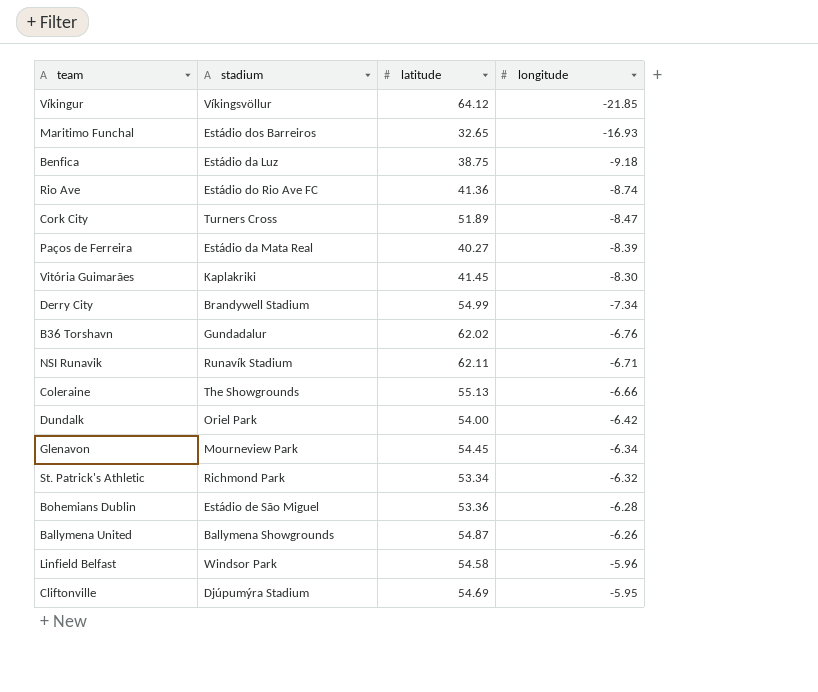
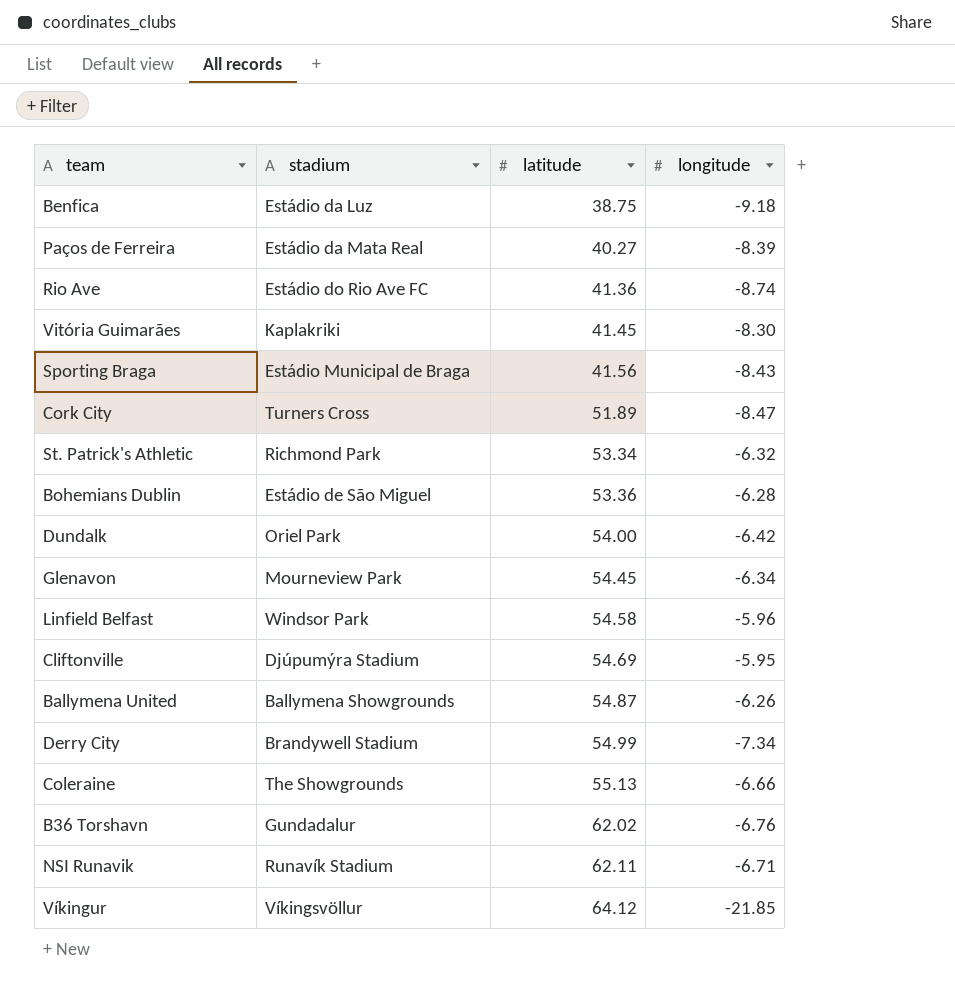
row order: longitude ascending -> latitude ascending
row Maritimo Funchal: Estádio dos Barreiros | 32.65 | -16.93 -> none
row Sporting Braga: none -> Estádio Municipal de Braga | 41.56 | -8.43

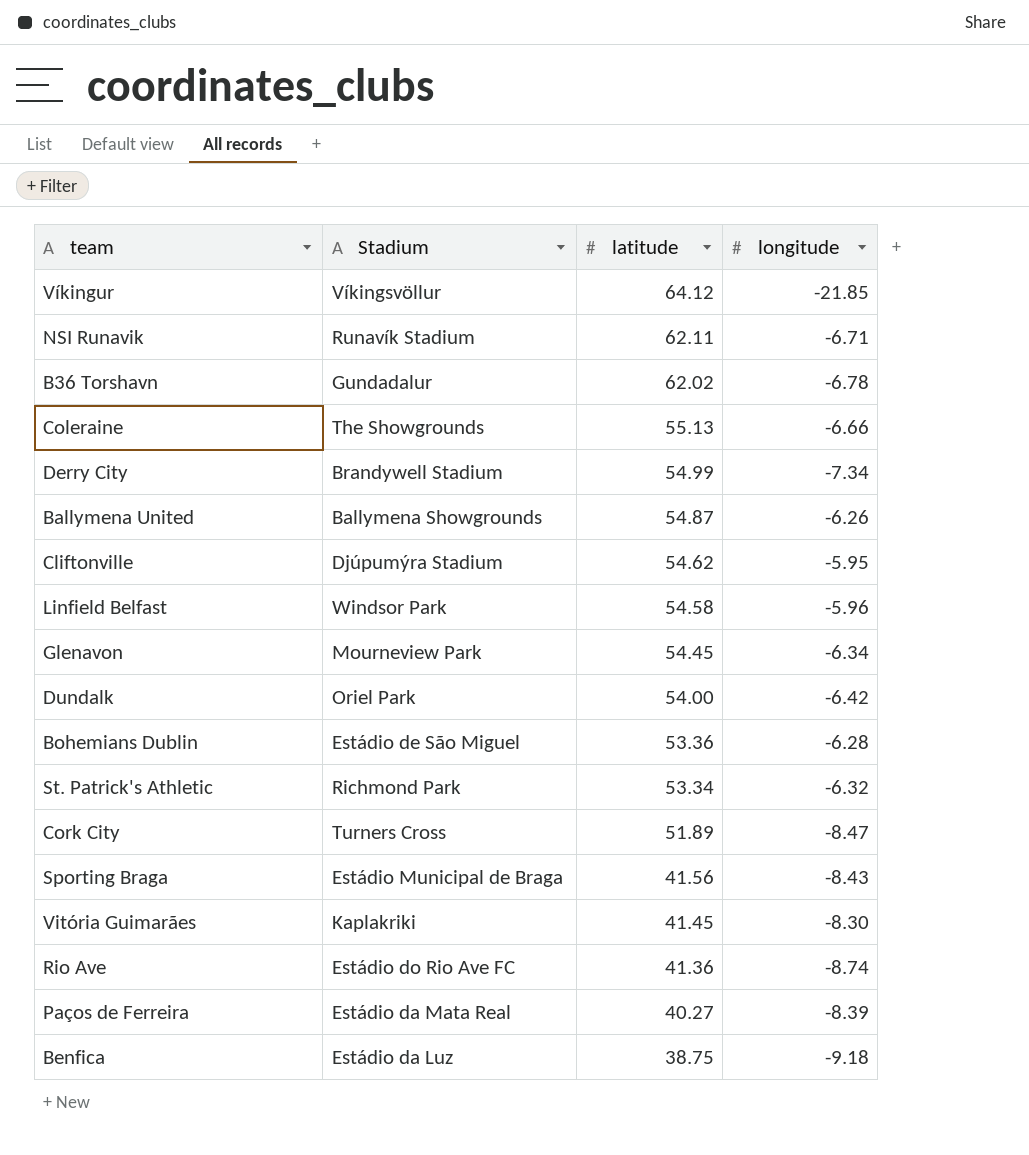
row order: latitude ascending -> latitude descending
column name: stadium -> Stadium
B36 Torshavn | longitude: -6.76 -> -6.78
Cliftonville | latitude: 54.69 -> 54.62

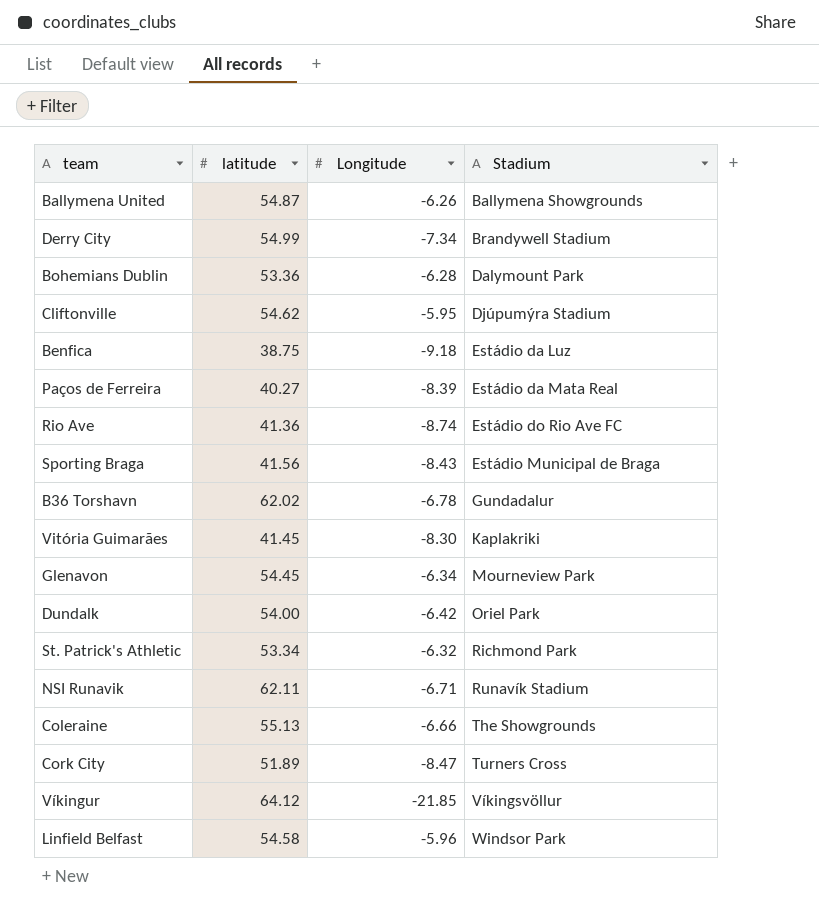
row order: latitude descending -> Stadium ascending
column name: longitude -> Longitude
column Stadium | position: 2 -> 4
Bohemians Dublin | Stadium: Estádio de São Miguel -> Dalymount Park

